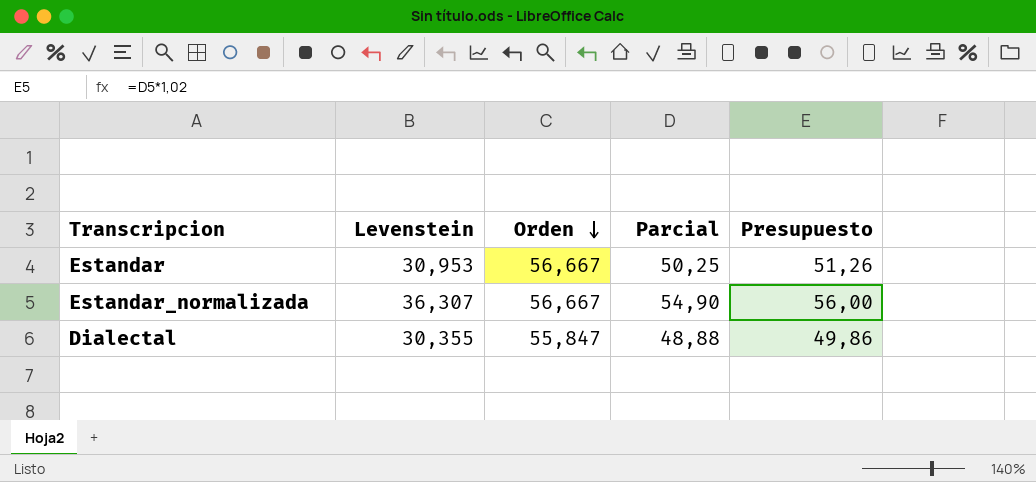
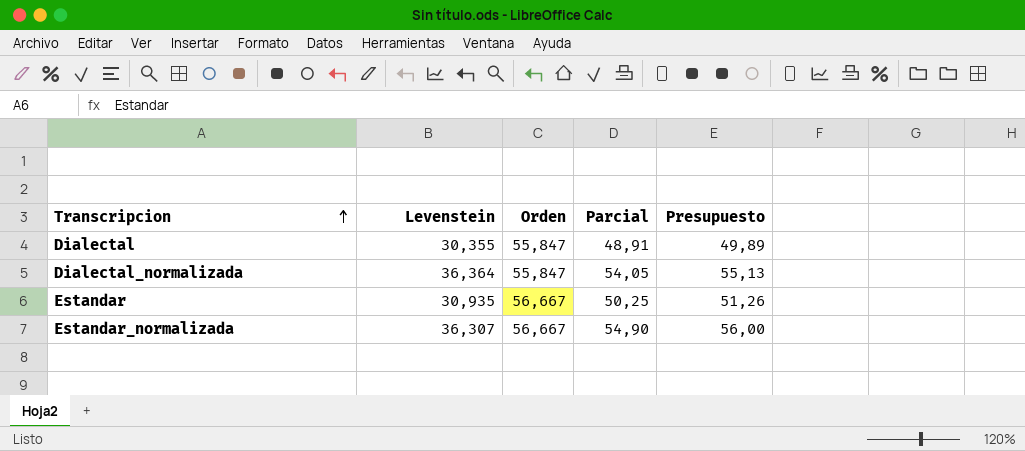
row order: Orden descending -> Transcripcion ascending
Dialectal | Parcial: 48,88 -> 48,91
Dialectal | Presupuesto: 49,86 -> 49,89
row Dialectal_normalizada: none -> 36,364 | 55,847 | 54,05 | 55,13
Estandar | Levenstein: 30,953 -> 30,935

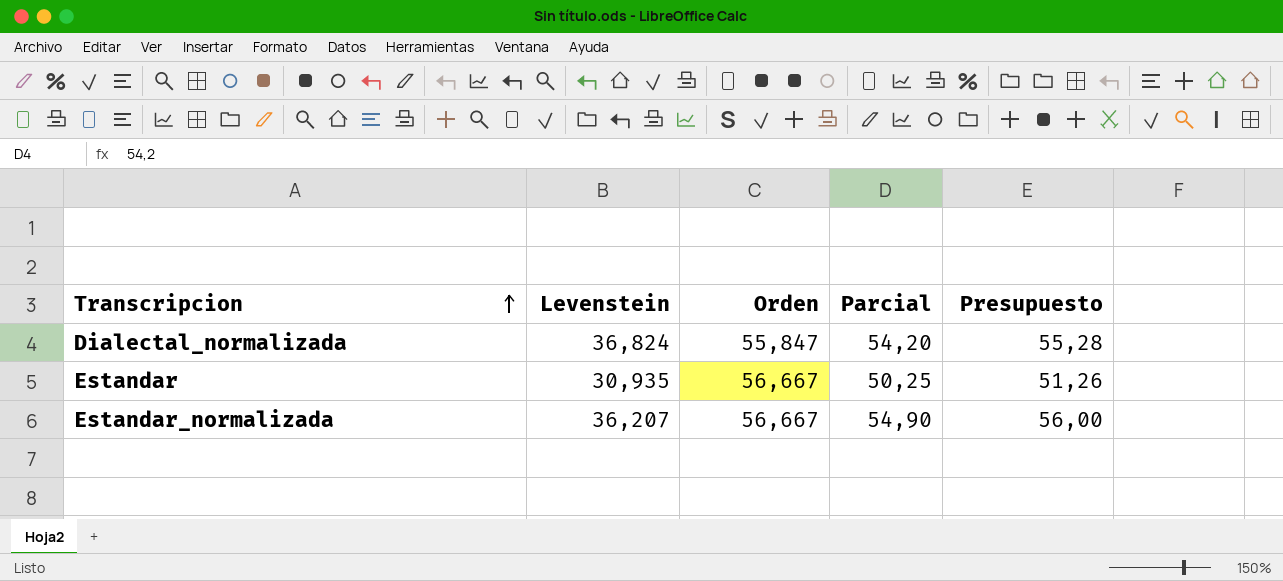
row Dialectal: 30,355 | 55,847 | 48,91 | 49,89 -> none
Dialectal_normalizada | Levenstein: 36,364 -> 36,824
Dialectal_normalizada | Parcial: 54,05 -> 54,20
Dialectal_normalizada | Presupuesto: 55,13 -> 55,28
Estandar_normalizada | Levenstein: 36,307 -> 36,207

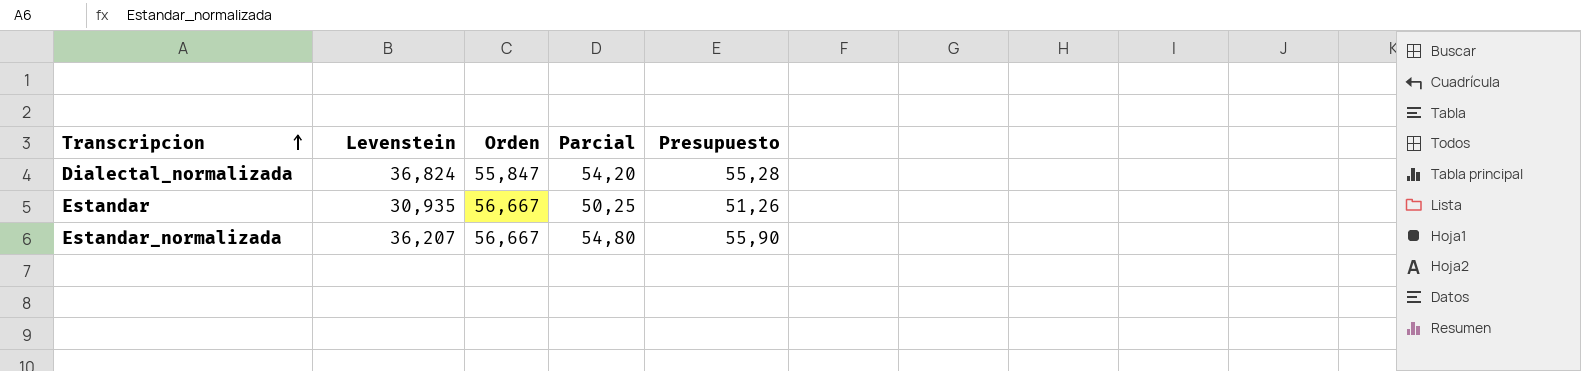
Estandar_normalizada | Parcial: 54,90 -> 54,80
Estandar_normalizada | Presupuesto: 56,00 -> 55,90

